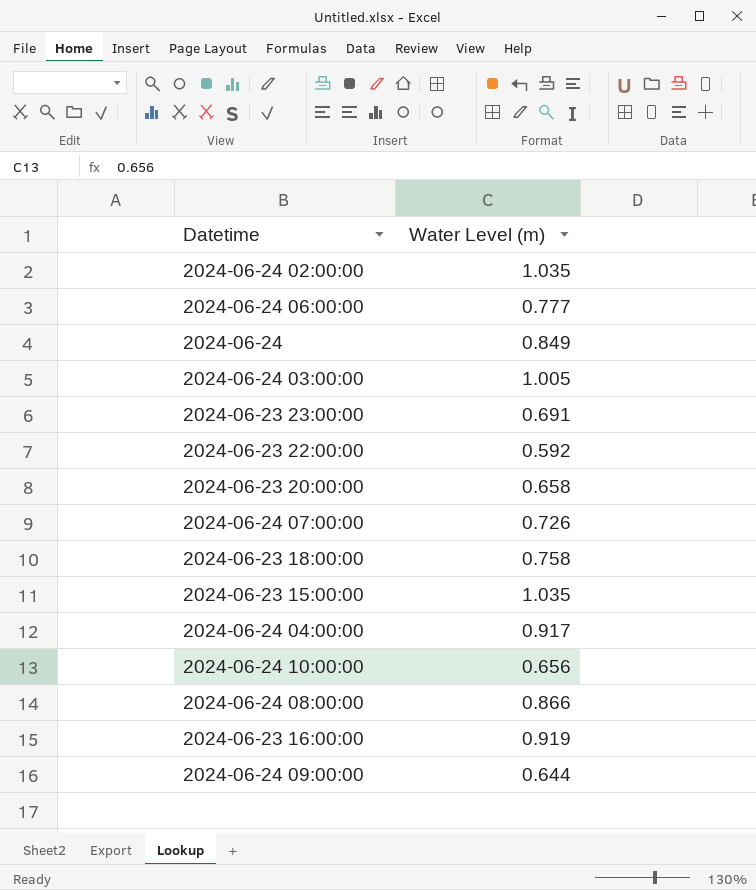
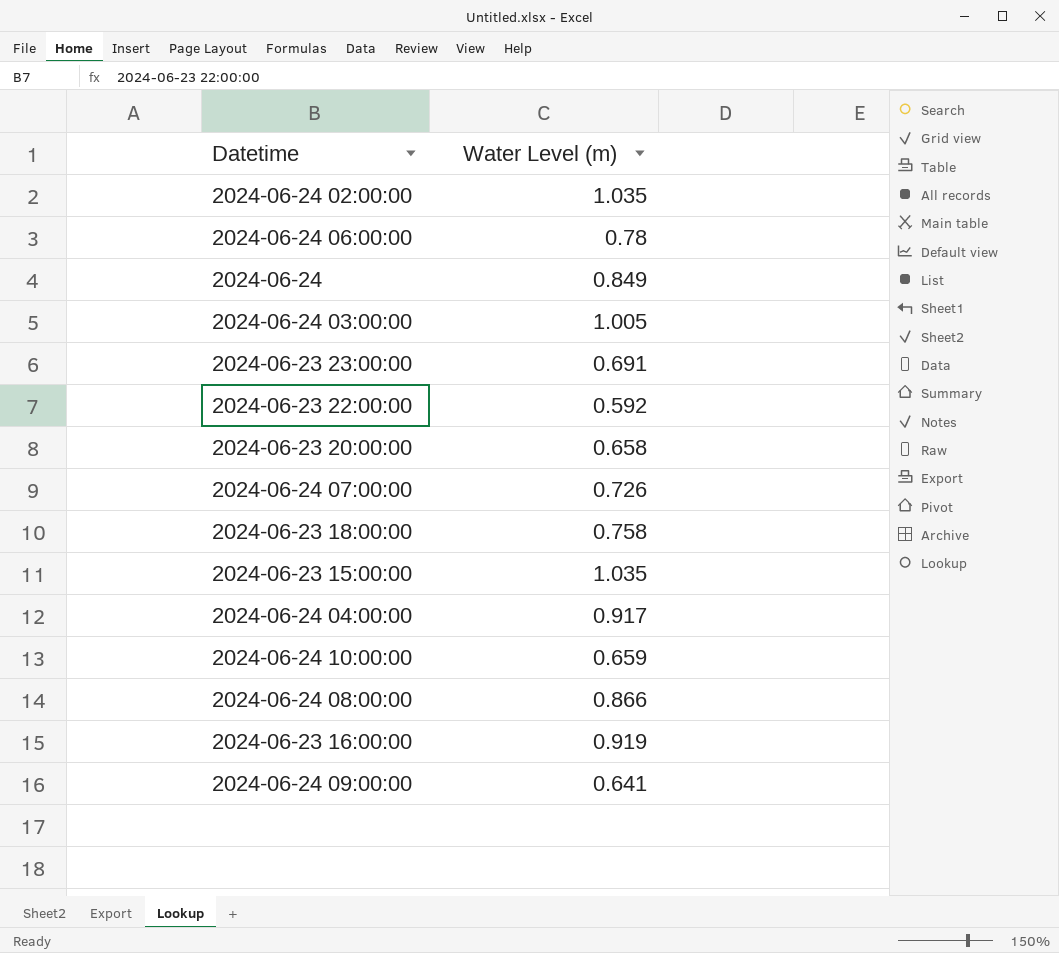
2024-06-24 06:00:00 | Water Level (m): 0.777 -> 0.78
2024-06-24 10:00:00 | Water Level (m): 0.656 -> 0.659
2024-06-24 09:00:00 | Water Level (m): 0.644 -> 0.641

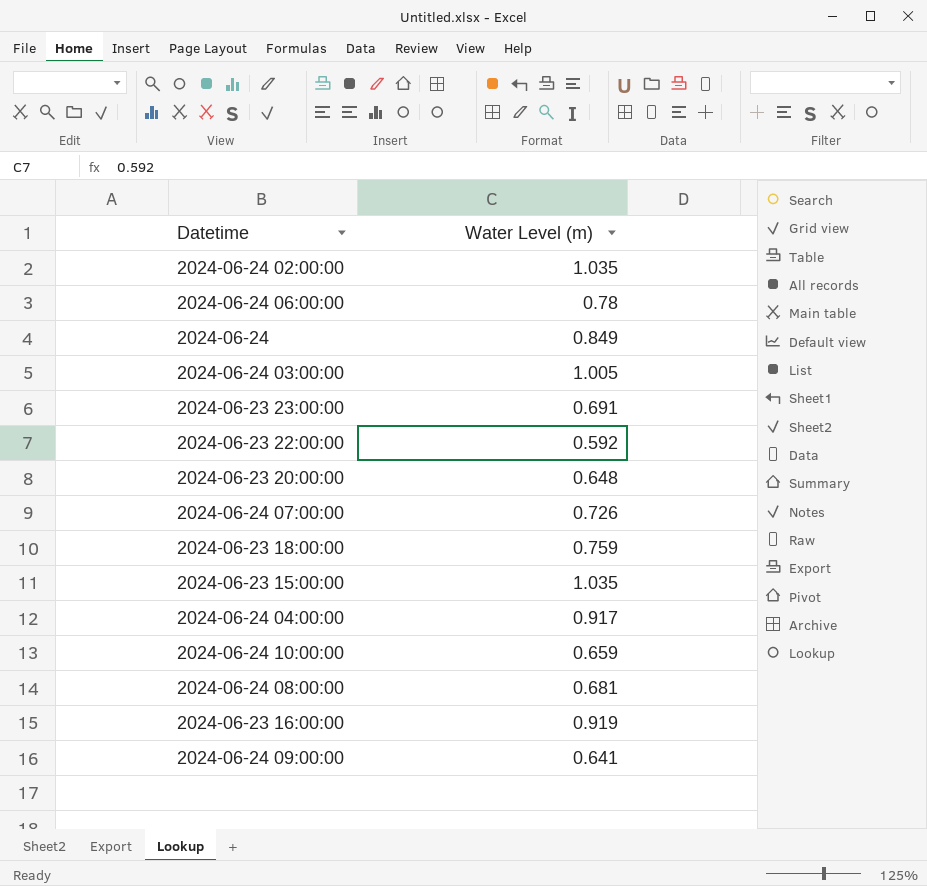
2024-06-23 20:00:00 | Water Level (m): 0.658 -> 0.648
2024-06-23 18:00:00 | Water Level (m): 0.758 -> 0.759
2024-06-24 08:00:00 | Water Level (m): 0.866 -> 0.681

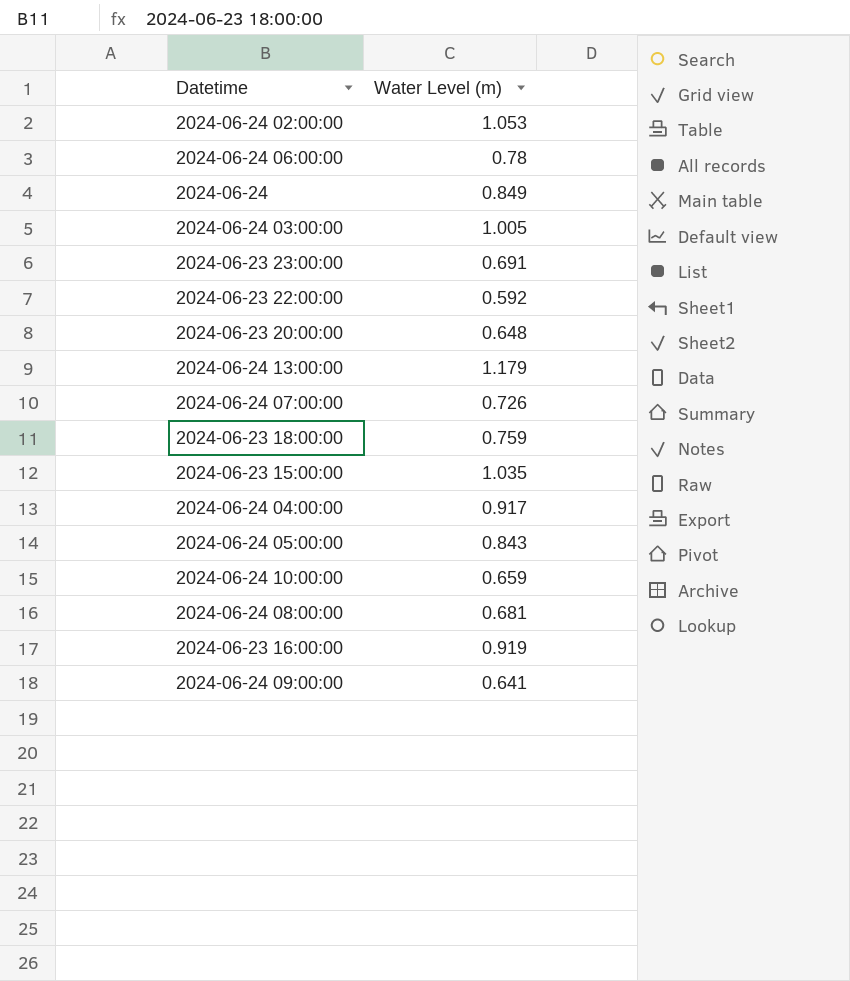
2024-06-24 02:00:00 | Water Level (m): 1.035 -> 1.053
row 2024-06-24 13:00:00: none -> 1.179
row 2024-06-24 05:00:00: none -> 0.843

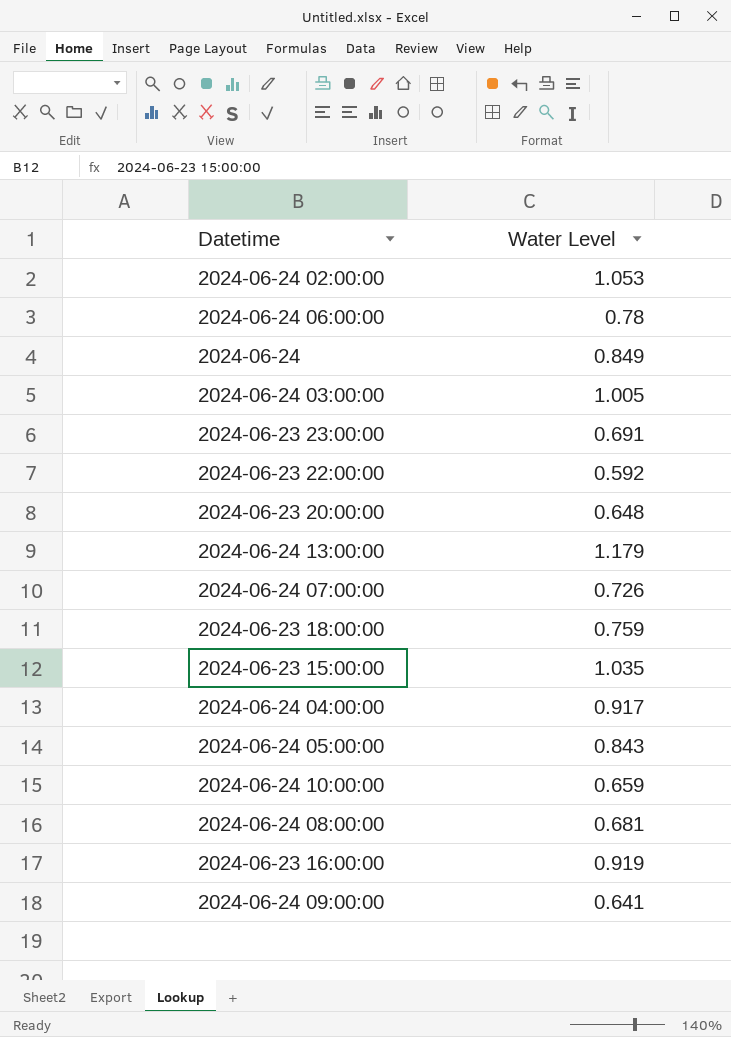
column name: Water Level (m) -> Water Level

